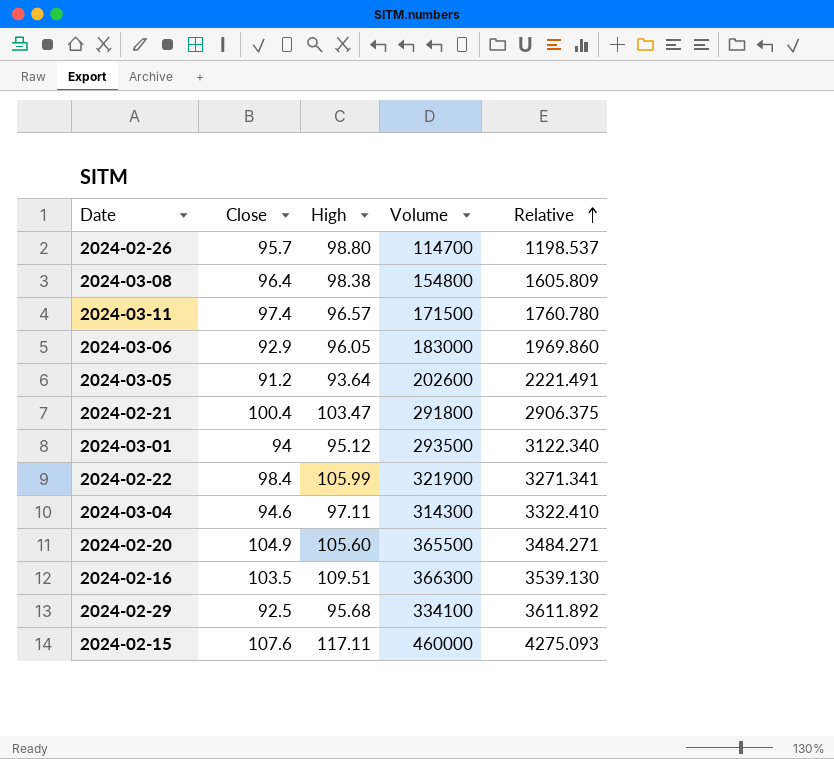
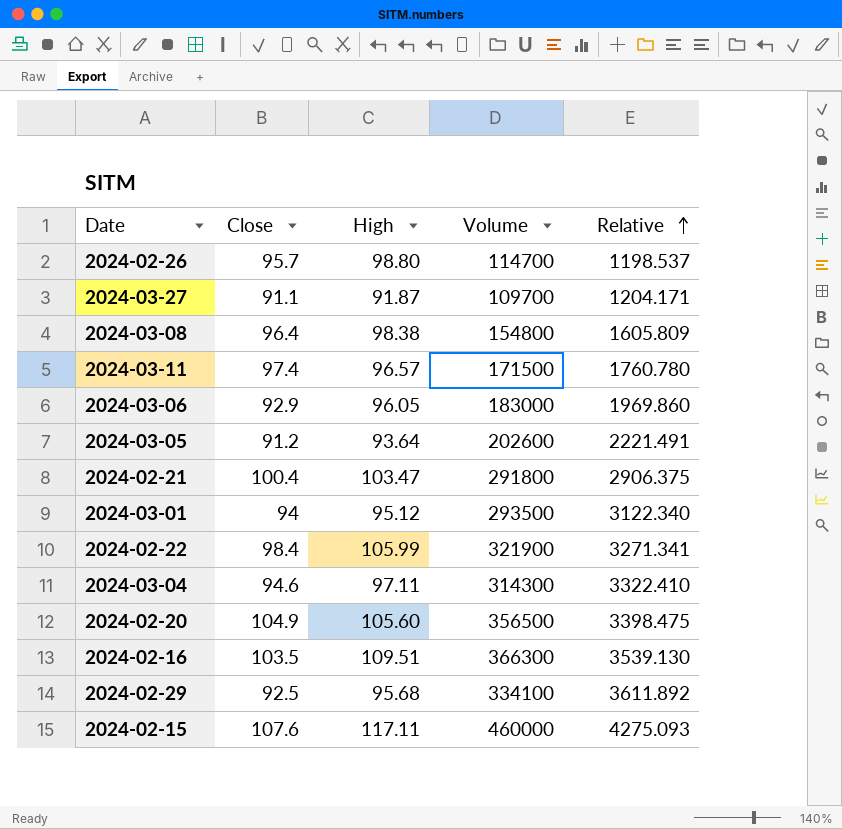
row 2024-03-27: none -> 91.1 | 91.87 | 109700 | 1204.171
2024-02-20 | Volume: 365500 -> 356500
2024-02-20 | Relative: 3484.271 -> 3398.475

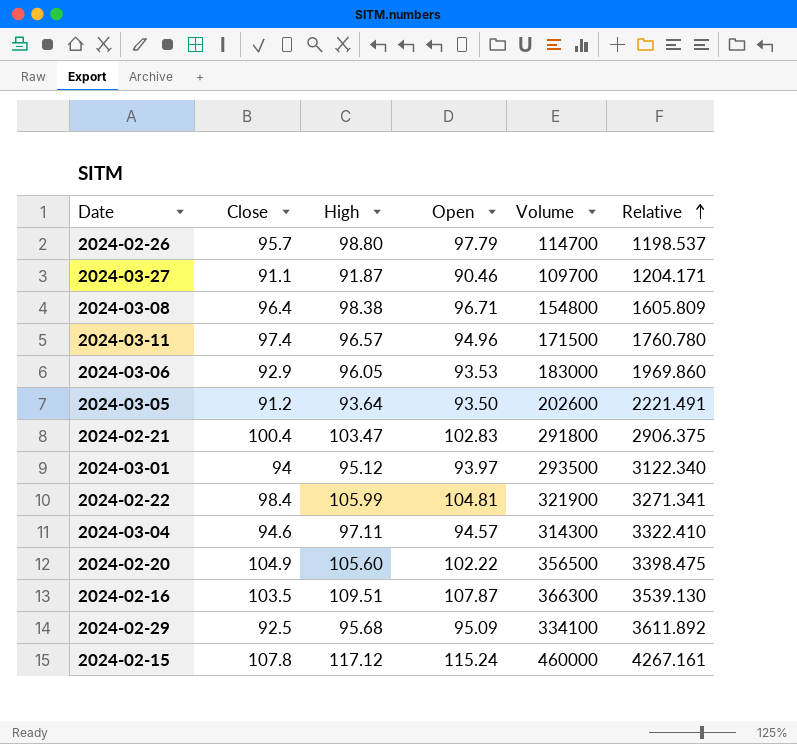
column Open | position: none -> 4
2024-02-15 | Close: 107.6 -> 107.8
2024-02-15 | High: 117.11 -> 117.12
2024-02-15 | Relative: 4275.093 -> 4267.161

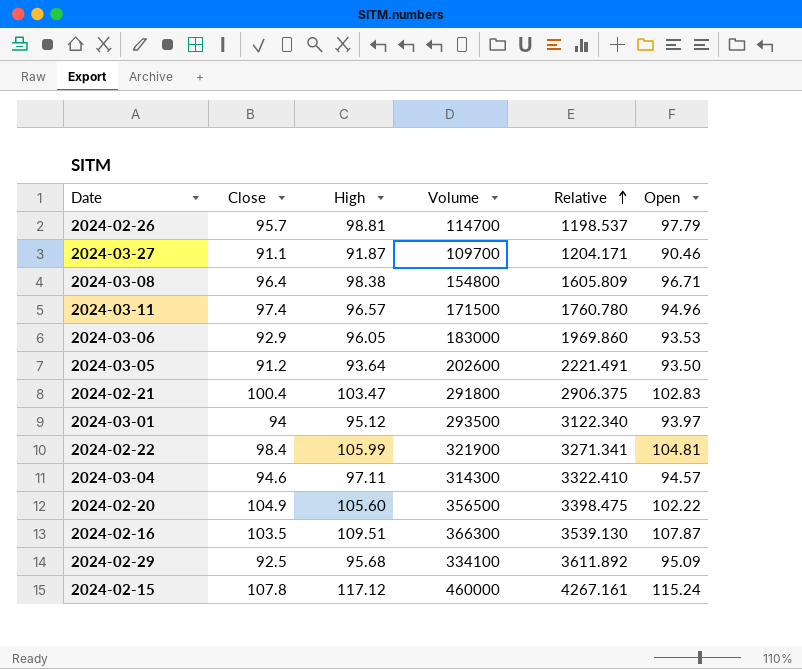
column Open | position: 4 -> 6
2024-02-26 | High: 98.80 -> 98.81

